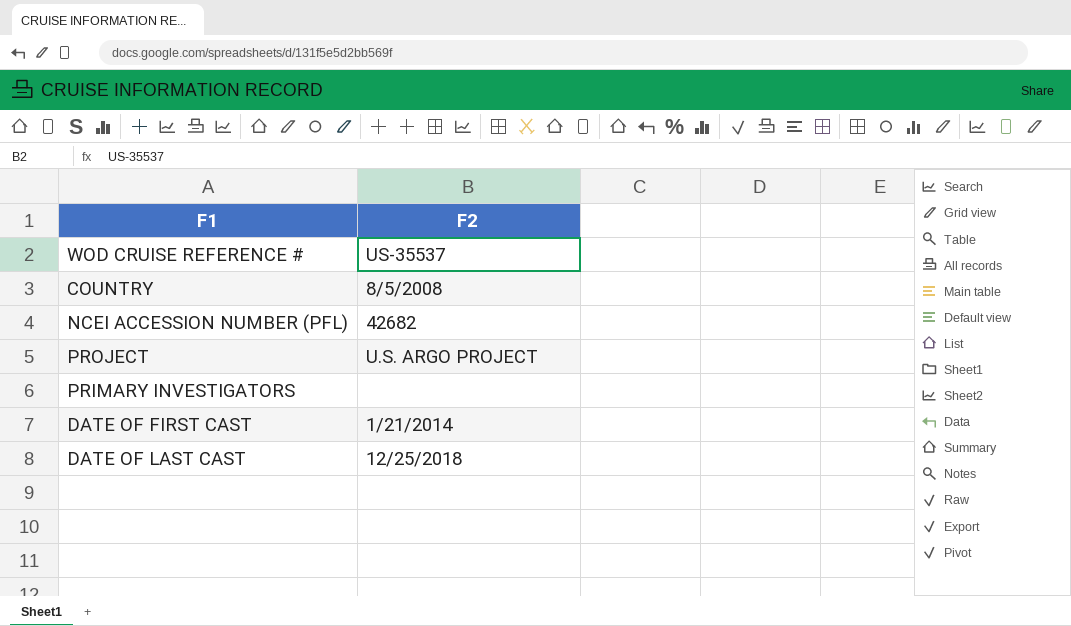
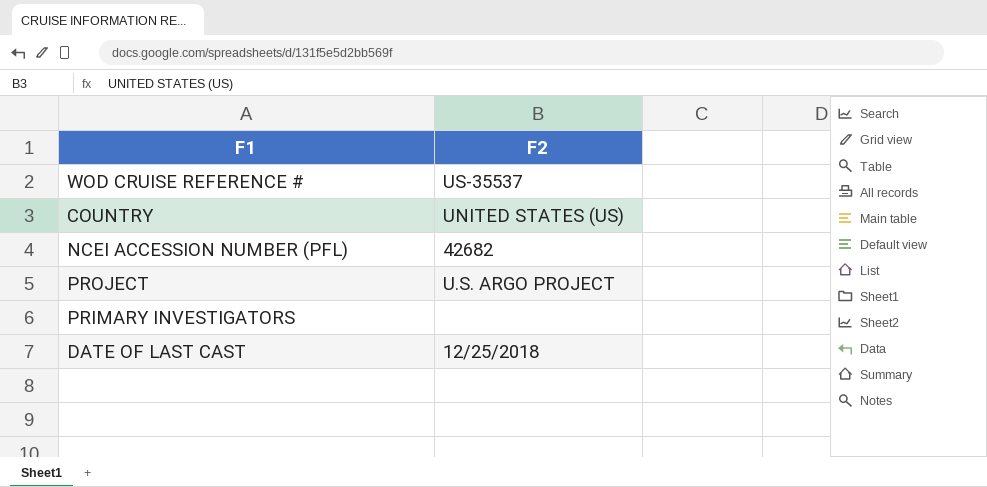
row DATE OF FIRST CAST: 1/21/2014 -> none
COUNTRY | F2: 8/5/2008 -> UNITED STATES (US)

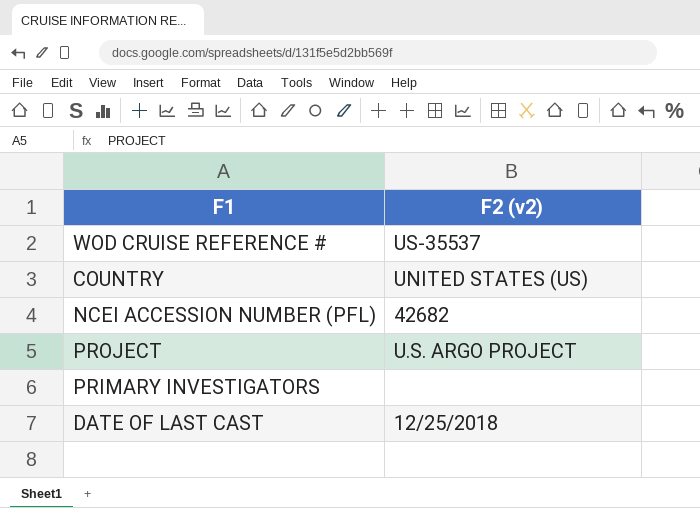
column name: F2 -> F2 (v2)

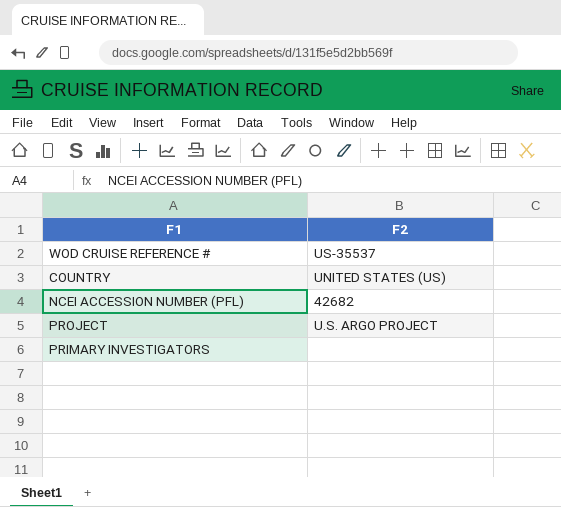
column name: F2 (v2) -> F2
row DATE OF LAST CAST: 12/25/2018 -> none

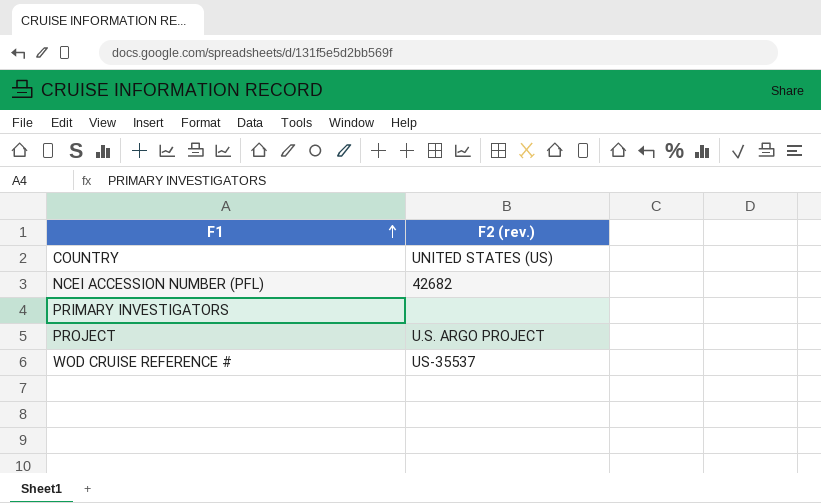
row order: none -> F1 ascending
column name: F2 -> F2 (rev.)

